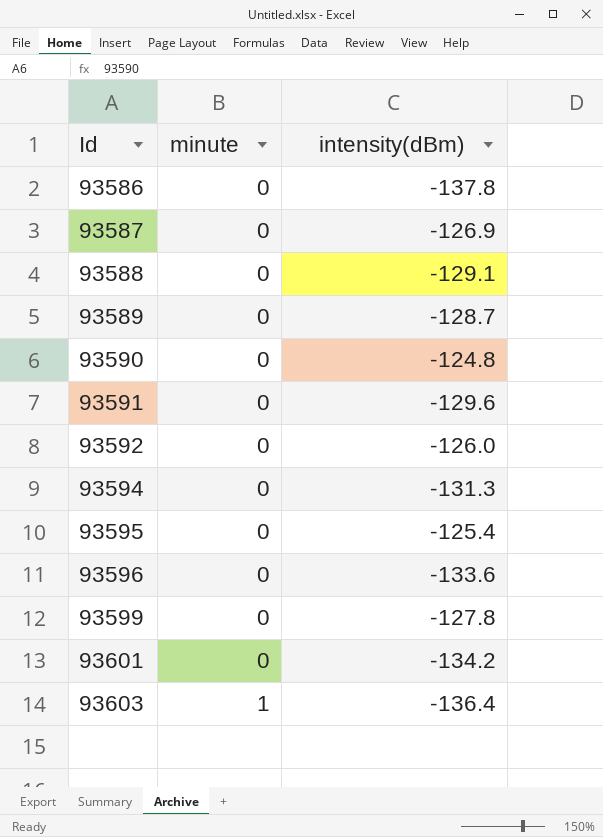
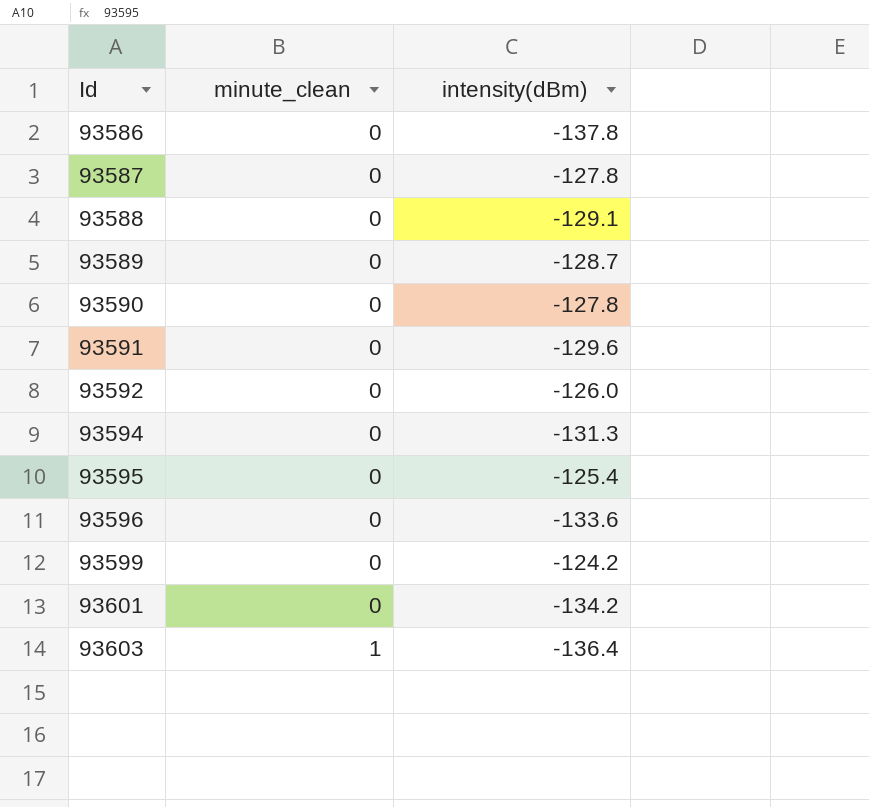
column name: minute -> minute_clean
93587 | intensity(dBm): -126.9 -> -127.8
93590 | intensity(dBm): -124.8 -> -127.8
93599 | intensity(dBm): -127.8 -> -124.2

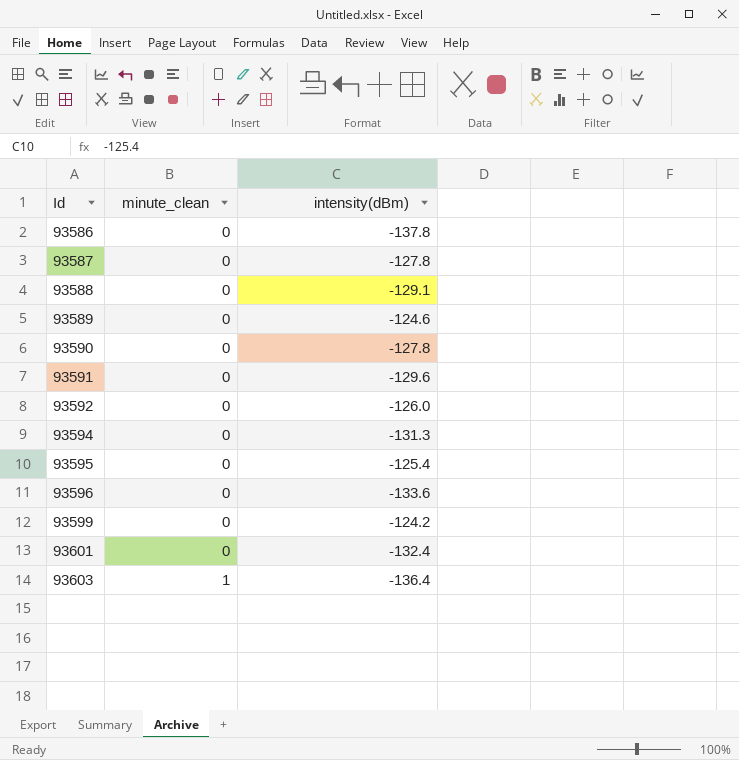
93589 | intensity(dBm): -128.7 -> -124.6
93601 | intensity(dBm): -134.2 -> -132.4

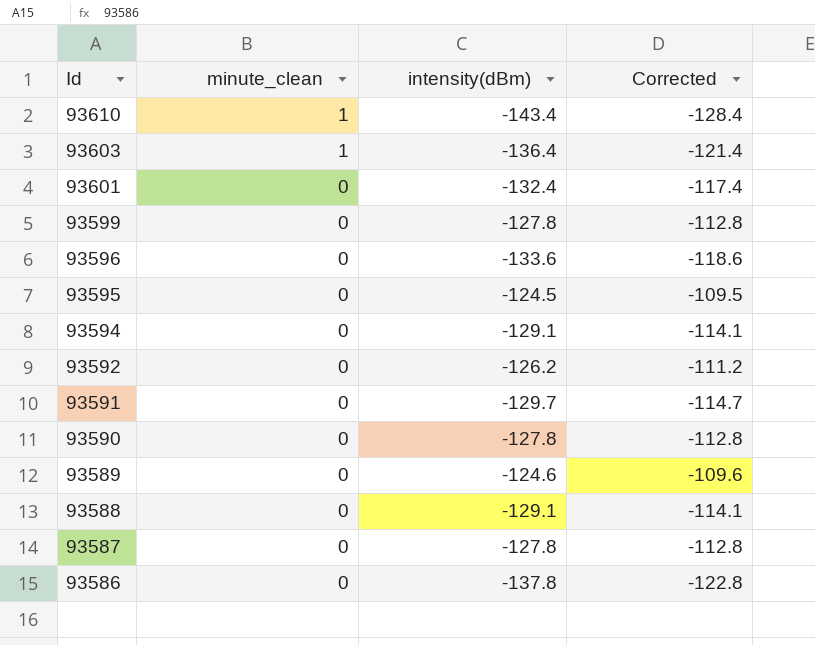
row order: Id ascending -> Id descending
column Corrected | formula: none -> [intensity(dBm)] + 15
row 93610: none -> 1 | -143.4 | -128.4
93599 | intensity(dBm): -124.2 -> -127.8
93595 | intensity(dBm): -125.4 -> -124.5
93594 | intensity(dBm): -131.3 -> -129.1
93592 | intensity(dBm): -126.0 -> -126.2
93591 | intensity(dBm): -129.6 -> -129.7

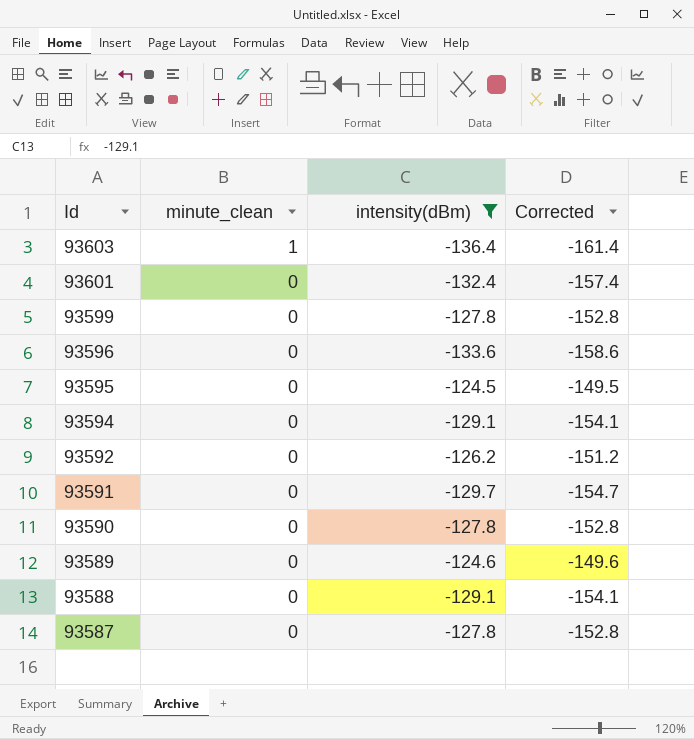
filter: none -> intensity(dBm) >= -136.4
column Corrected | formula: [intensity(dBm)] + 15 -> [intensity(dBm)] - 25

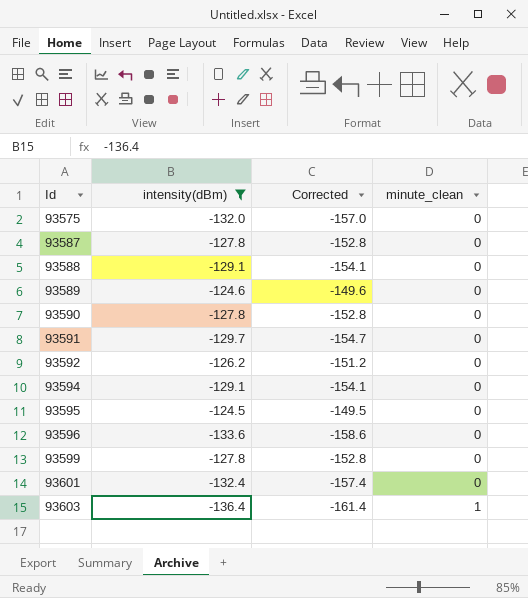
row order: Id descending -> Id ascending
column minute_clean | position: 2 -> 4
row 93575: none -> -132.0 | -157.0 | 0

